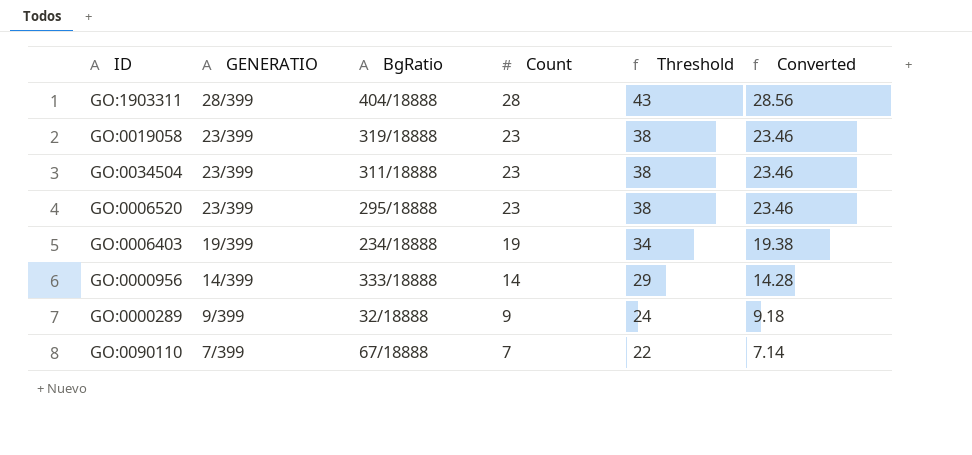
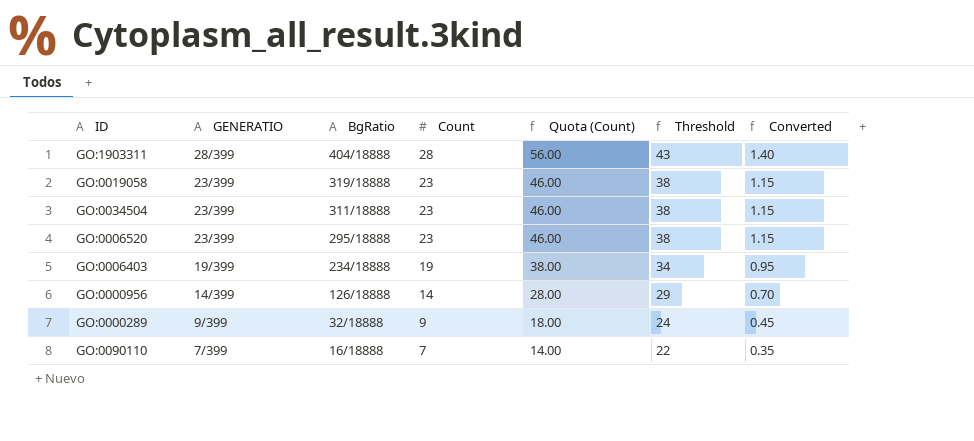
column Quota (Count) | formula: none -> [Count] * 2
column Converted | formula: [Count] * 1.02 -> [Count] * 0.05
GO:0000956 | BgRatio: 333/18888 -> 126/18888
GO:0090110 | BgRatio: 67/18888 -> 16/18888

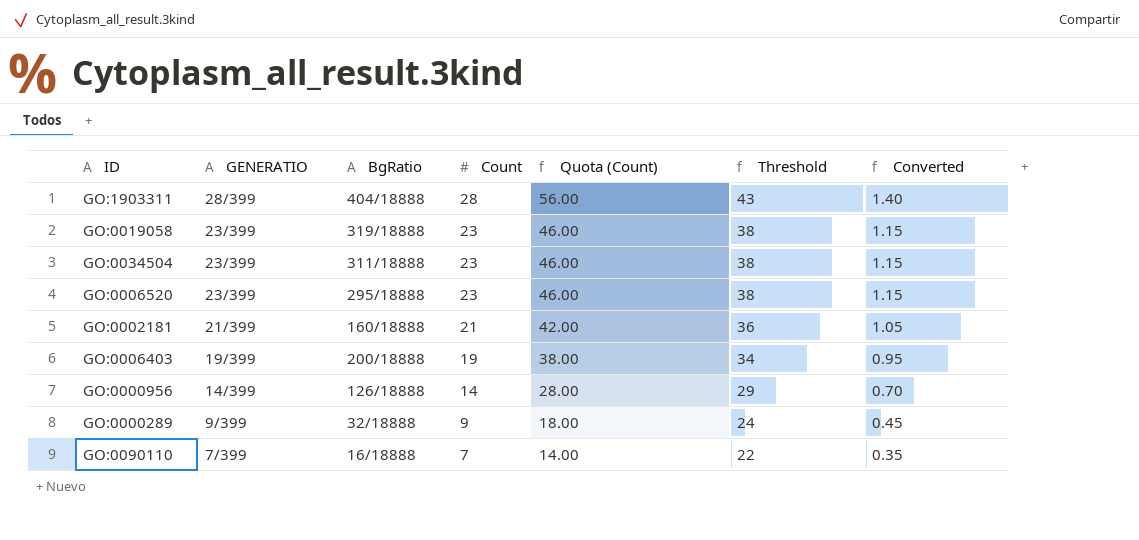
row GO:0002181: none -> 21/399 | 160/18888 | 21 | 42.00 | 36 | 1.05
GO:0006403 | BgRatio: 234/18888 -> 200/18888

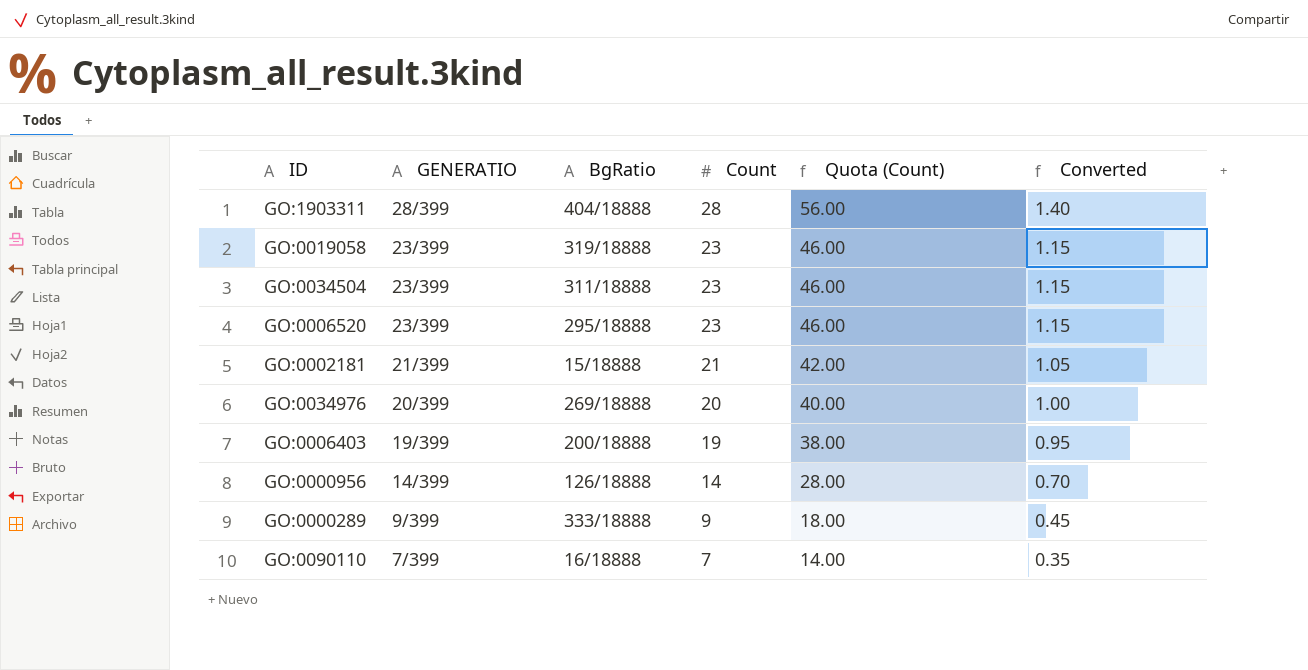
column Threshold | formula: [Count] + 15 -> none
GO:0002181 | BgRatio: 160/18888 -> 15/18888
row GO:0034976: none -> 20/399 | 269/18888 | 20 | 40.00 | 1.00
GO:0000289 | BgRatio: 32/18888 -> 333/18888

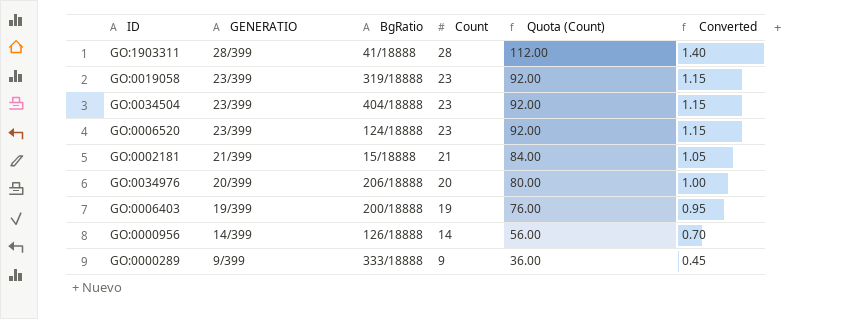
column Quota (Count) | formula: [Count] * 2 -> [Count] * 4
row GO:0090110: 7/399 | 16/18888 | 7 | 14.00 | 0.35 -> none
GO:1903311 | BgRatio: 404/18888 -> 41/18888
GO:0034504 | BgRatio: 311/18888 -> 404/18888
GO:0006520 | BgRatio: 295/18888 -> 124/18888
GO:0034976 | BgRatio: 269/18888 -> 206/18888

